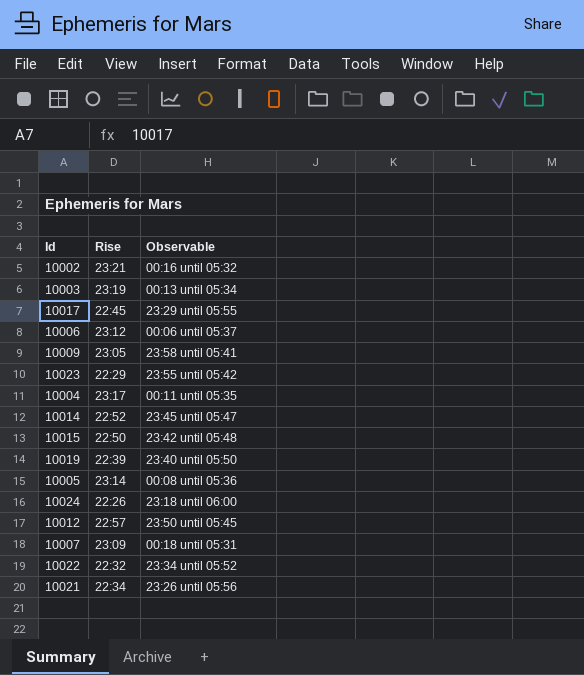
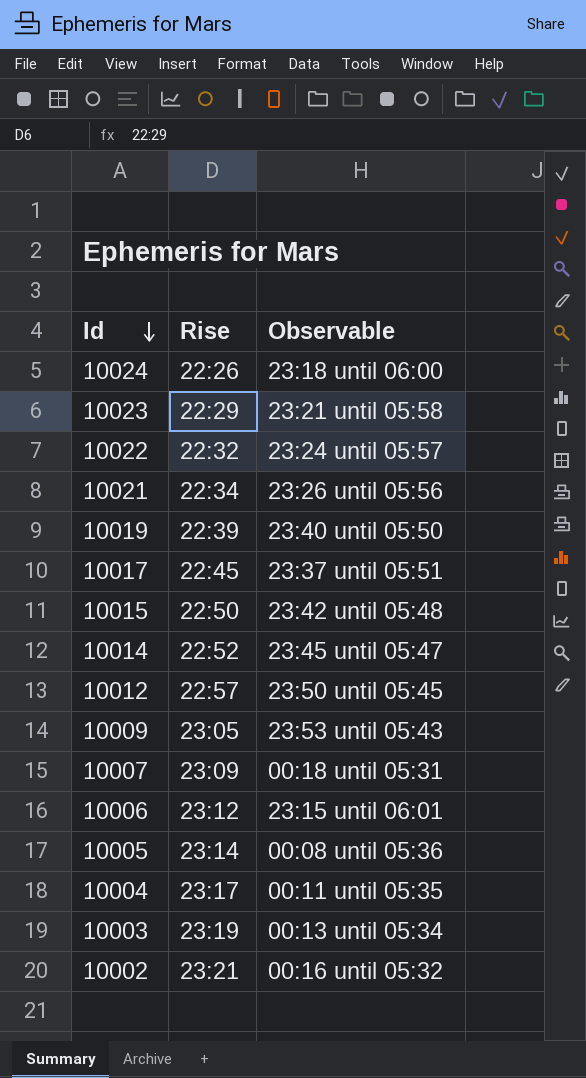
row order: none -> Id descending
10023 | Observable: 23:55 until 05:42 -> 23:21 until 05:58
10022 | Observable: 23:34 until 05:52 -> 23:24 until 05:57
10017 | Observable: 23:29 until 05:55 -> 23:37 until 05:51
10009 | Observable: 23:58 until 05:41 -> 23:53 until 05:43
10006 | Observable: 00:06 until 05:37 -> 23:15 until 06:01

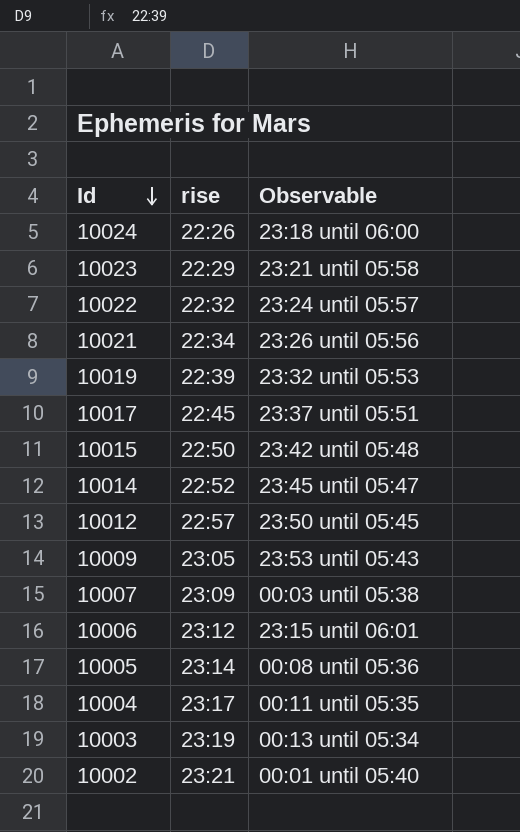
column name: Rise -> rise
10019 | Observable: 23:40 until 05:50 -> 23:32 until 05:53
10007 | Observable: 00:18 until 05:31 -> 00:03 until 05:38
10002 | Observable: 00:16 until 05:32 -> 00:01 until 05:40

